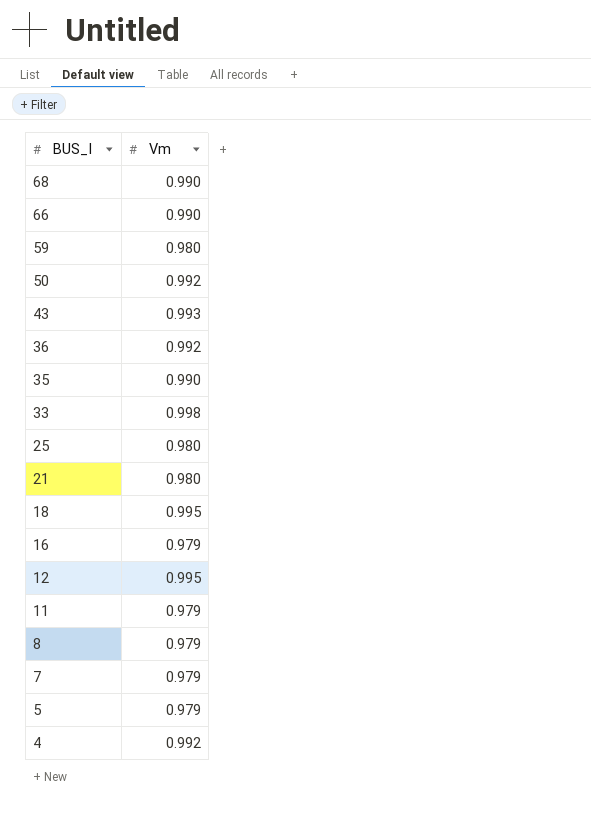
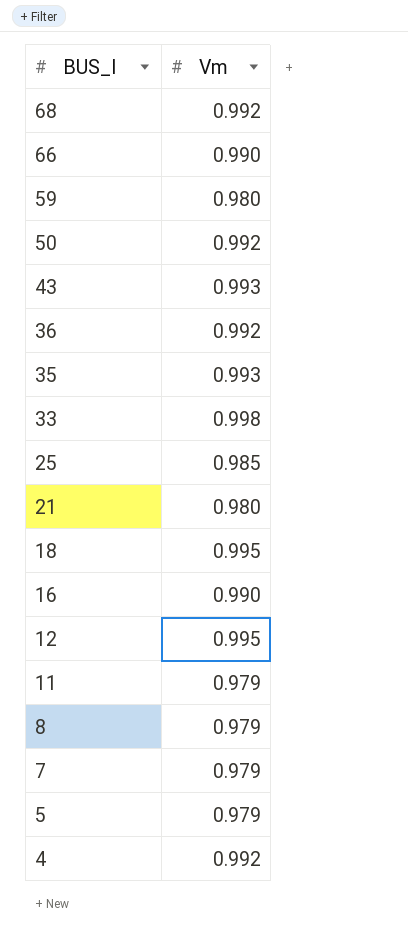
68 | Vm: 0.990 -> 0.992
35 | Vm: 0.990 -> 0.993
25 | Vm: 0.980 -> 0.985
16 | Vm: 0.979 -> 0.990

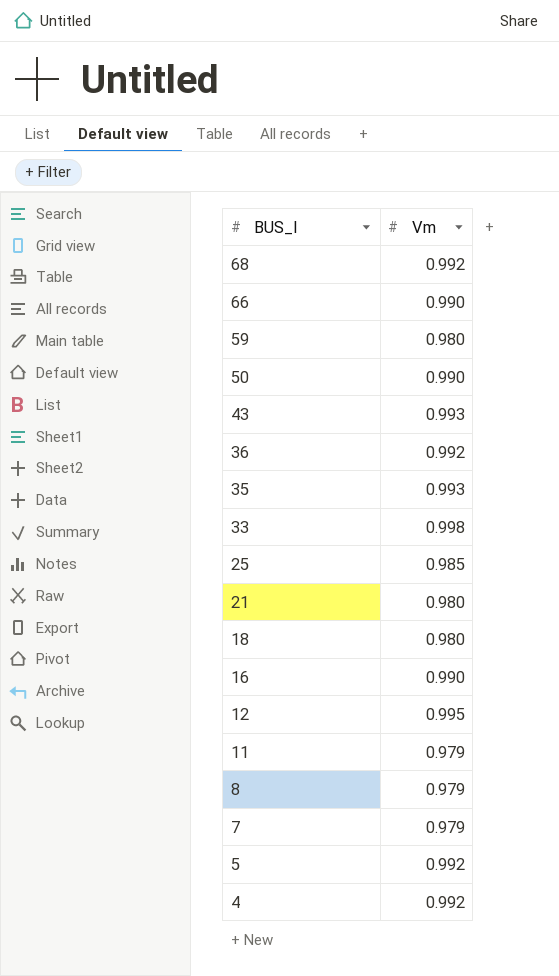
50 | Vm: 0.992 -> 0.990
18 | Vm: 0.995 -> 0.980
5 | Vm: 0.979 -> 0.992

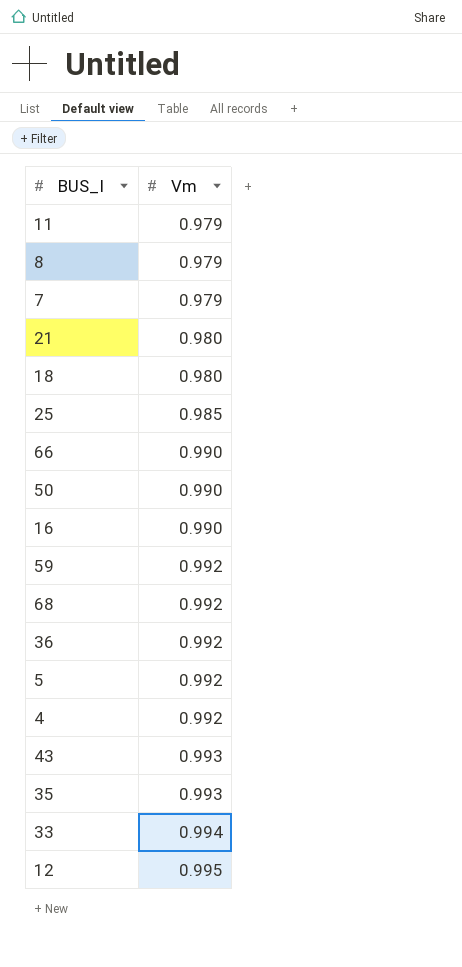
row order: BUS_I descending -> Vm ascending
59 | Vm: 0.980 -> 0.992
33 | Vm: 0.998 -> 0.994

